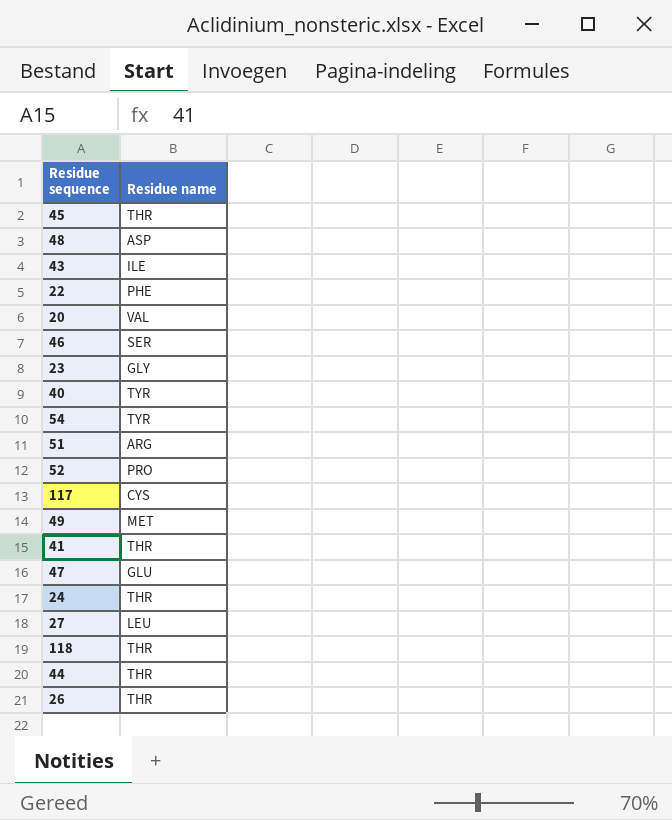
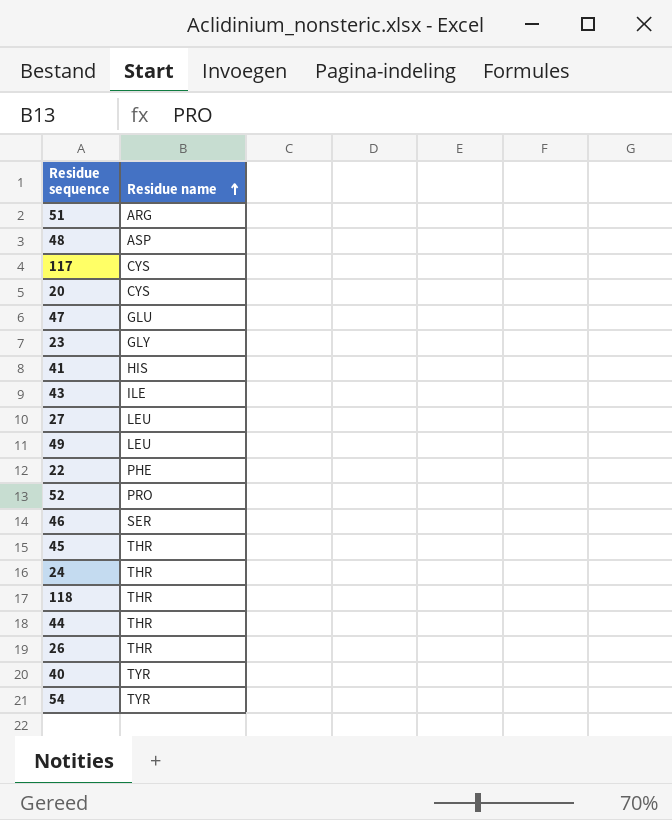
row order: none -> Residue name ascending
20 | Residue name: VAL -> CYS
41 | Residue name: THR -> HIS
49 | Residue name: MET -> LEU

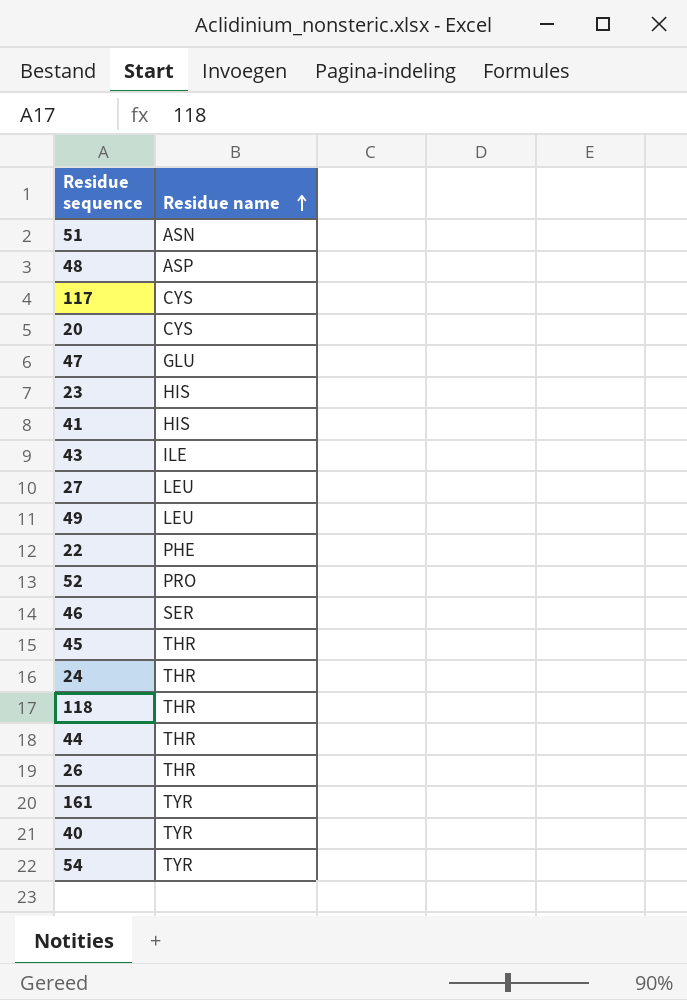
51 | Residue name: ARG -> ASN
23 | Residue name: GLY -> HIS
row 161: none -> TYR

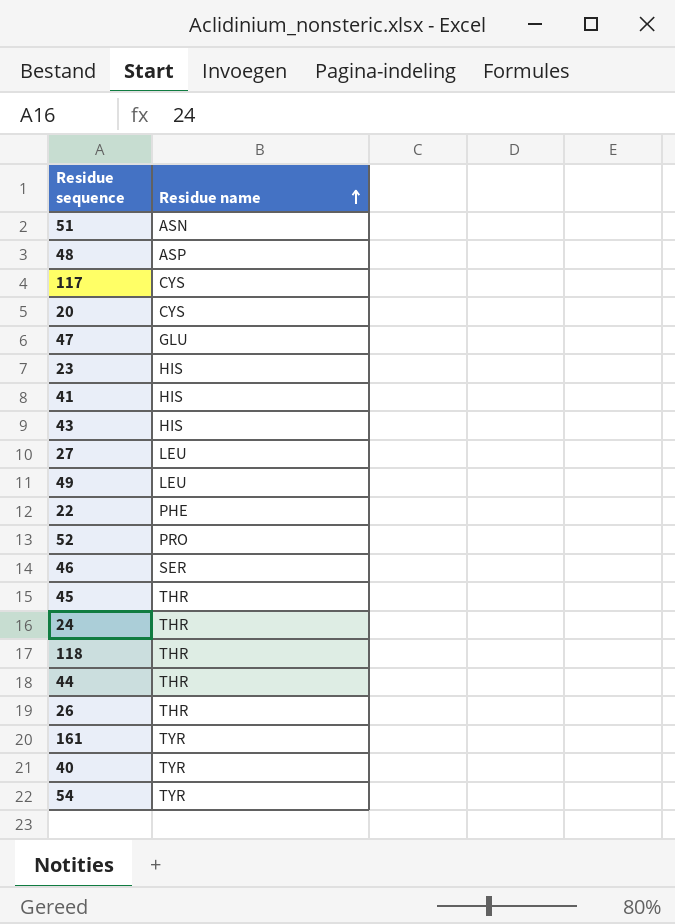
43 | Residue name: ILE -> HIS

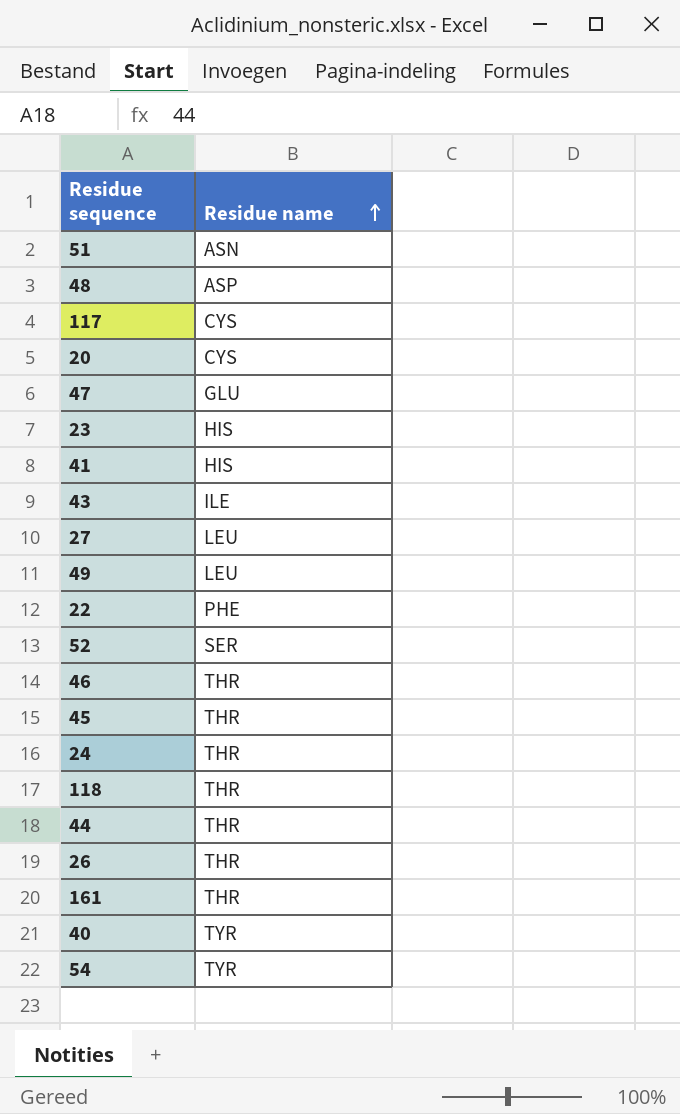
43 | Residue name: HIS -> ILE
52 | Residue name: PRO -> SER
46 | Residue name: SER -> THR
161 | Residue name: TYR -> THR

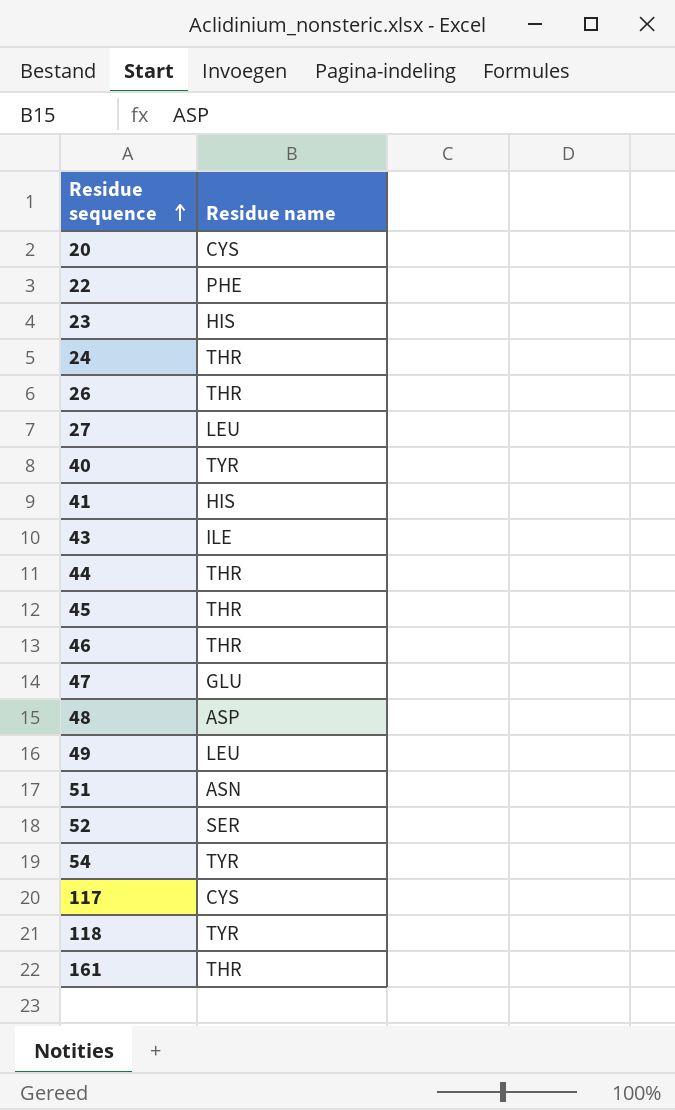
row order: Residue name ascending -> Residue sequence ascending
118 | Residue name: THR -> TYR

